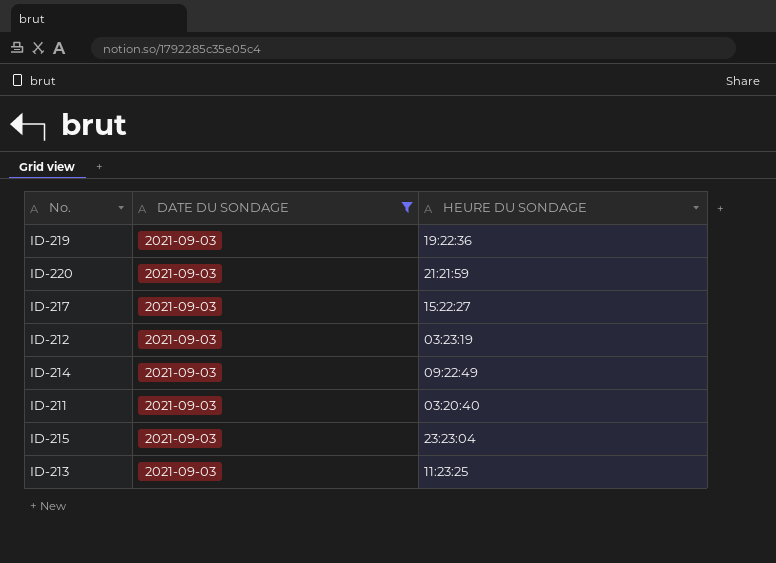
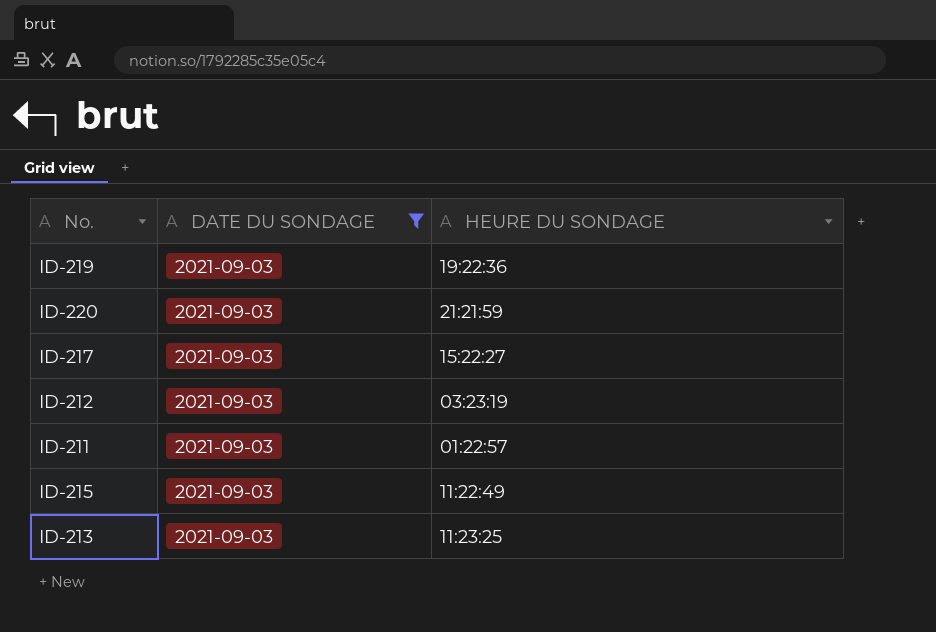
row ID-214: 2021-09-03 | 09:22:49 -> none
ID-211 | HEURE DU SONDAGE: 03:20:40 -> 01:22:57
ID-215 | HEURE DU SONDAGE: 23:23:04 -> 11:22:49

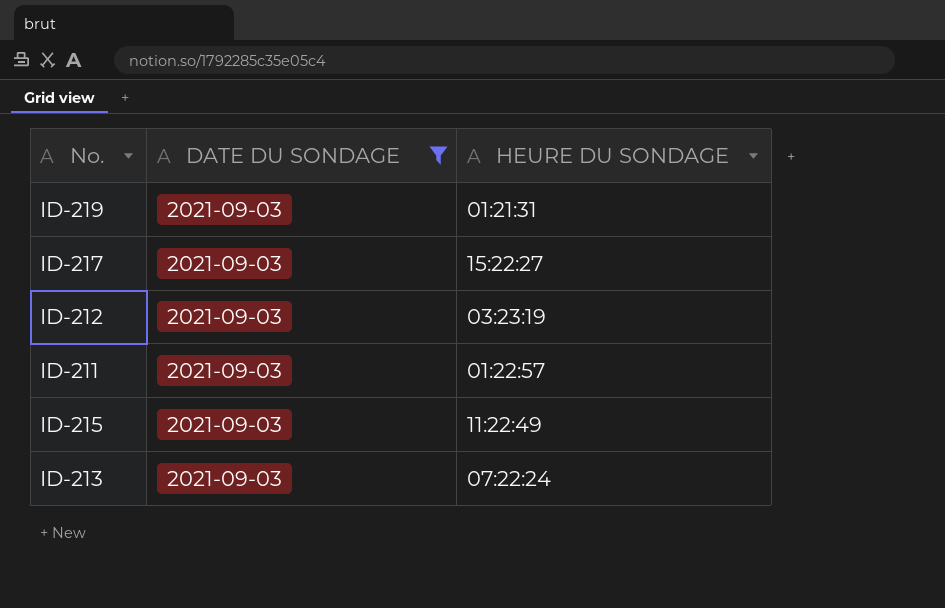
row ID-220: 2021-09-03 | 21:21:59 -> none
ID-219 | HEURE DU SONDAGE: 19:22:36 -> 01:21:31
ID-213 | HEURE DU SONDAGE: 11:23:25 -> 07:22:24

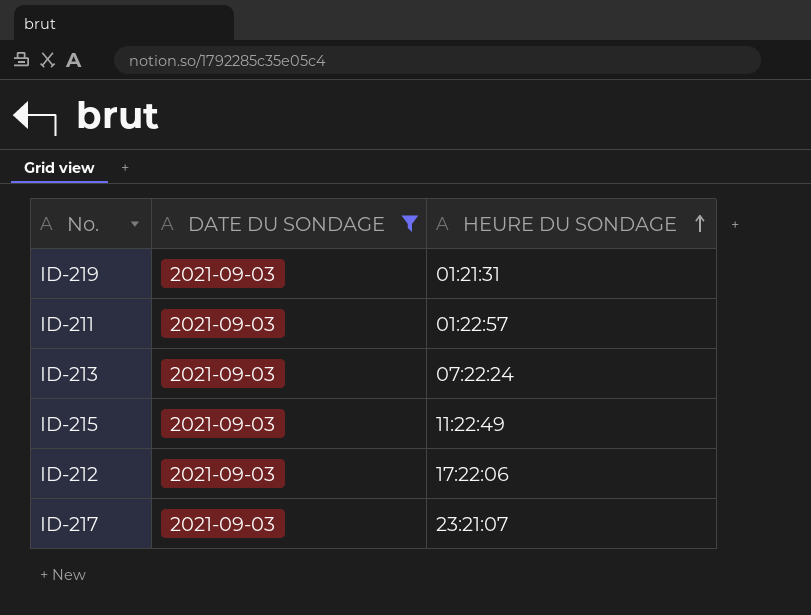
row order: none -> HEURE DU SONDAGE ascending
ID-212 | HEURE DU SONDAGE: 03:23:19 -> 17:22:06
ID-217 | HEURE DU SONDAGE: 15:22:27 -> 23:21:07

